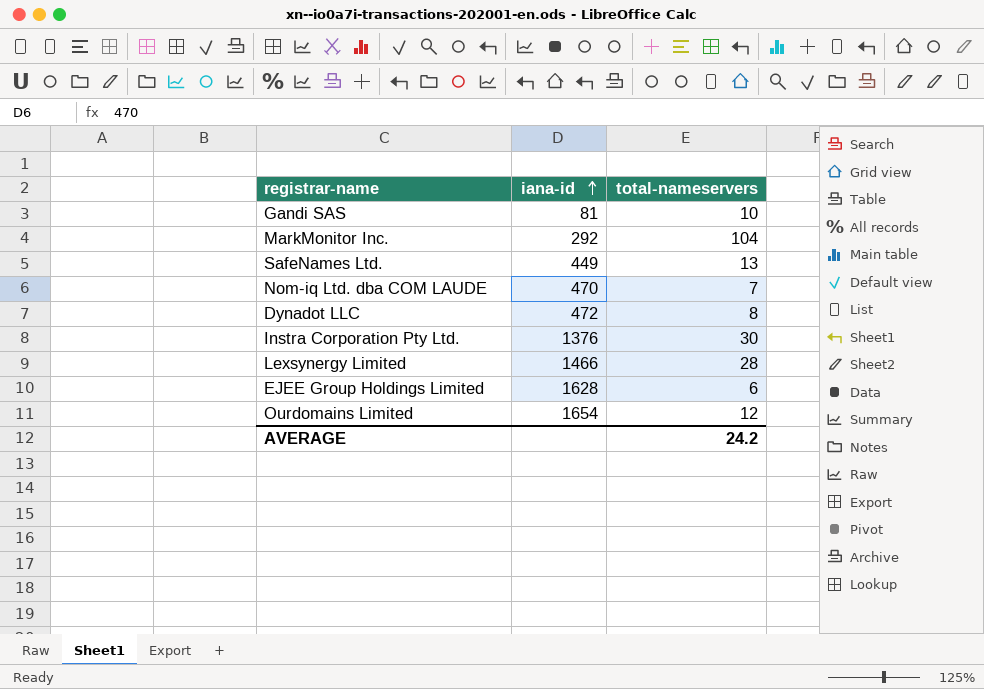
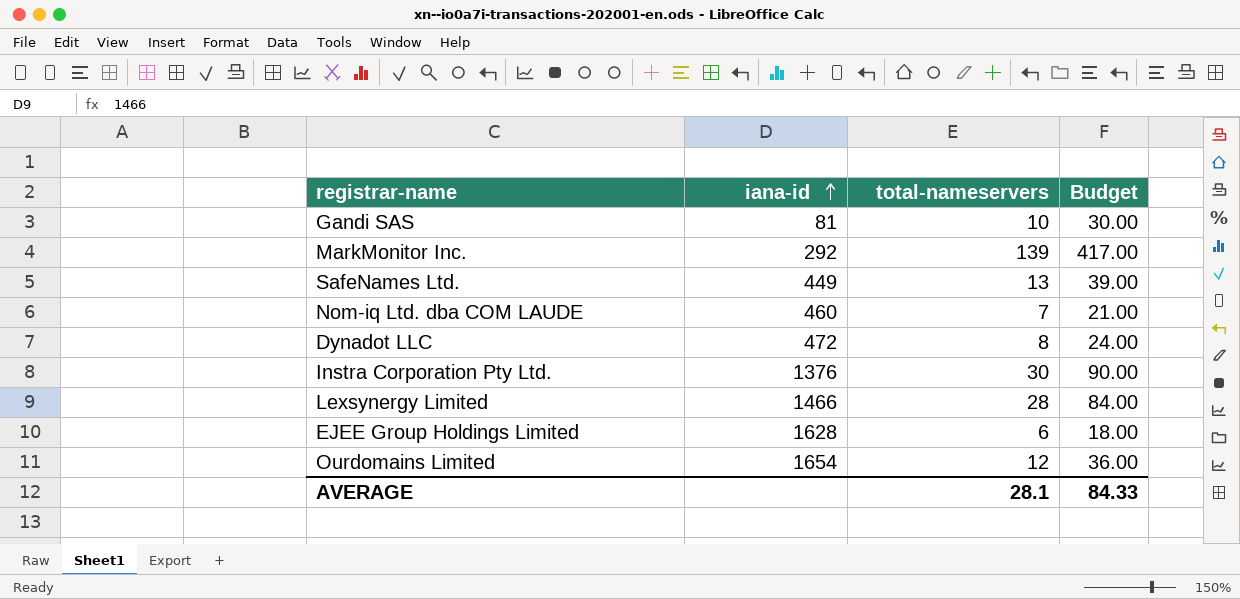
column Budget | formula: none -> [total-nameservers] * 3
MarkMonitor Inc. | total-nameservers: 104 -> 139
Nom-iq Ltd. dba COM LAUDE | iana-id: 470 -> 460
AVERAGE | total-nameservers: 24.2 -> 28.1

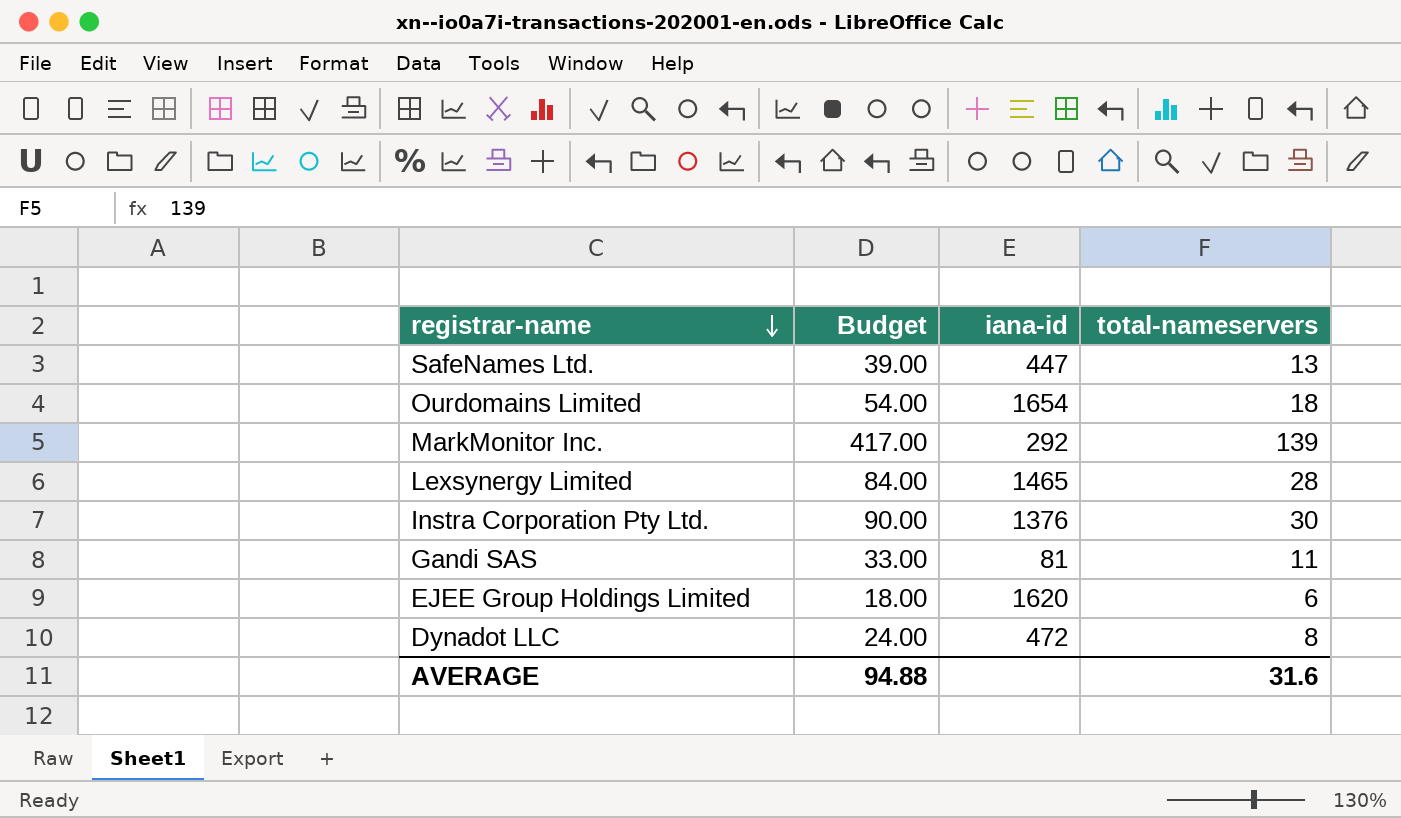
row order: iana-id ascending -> registrar-name descending
column Budget | position: 4 -> 2
row Nom-iq Ltd. dba COM LAUDE: 460 | 7 | 21.00 -> none
SafeNames Ltd. | iana-id: 449 -> 447
Ourdomains Limited | Budget: 36.00 -> 54.00
Ourdomains Limited | total-nameservers: 12 -> 18
Lexsynergy Limited | iana-id: 1466 -> 1465
Gandi SAS | Budget: 30.00 -> 33.00
Gandi SAS | total-nameservers: 10 -> 11
EJEE Group Holdings Limited | iana-id: 1628 -> 1620
AVERAGE | Budget: 84.33 -> 94.88
AVERAGE | total-nameservers: 28.1 -> 31.6

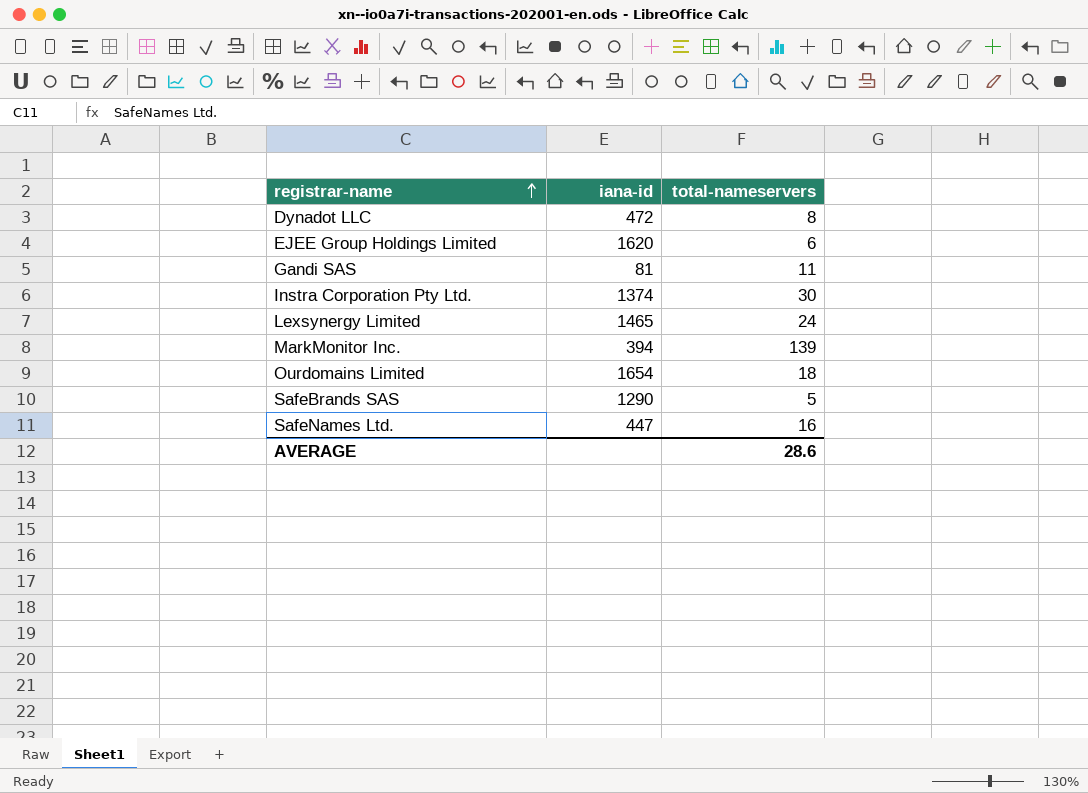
row order: registrar-name descending -> registrar-name ascending
column Budget | formula: [total-nameservers] * 3 -> none
Instra Corporation Pty Ltd. | iana-id: 1376 -> 1374
Lexsynergy Limited | total-nameservers: 28 -> 24
MarkMonitor Inc. | iana-id: 292 -> 394
row SafeBrands SAS: none -> 1290 | 5
SafeNames Ltd. | total-nameservers: 13 -> 16
AVERAGE | total-nameservers: 31.6 -> 28.6

